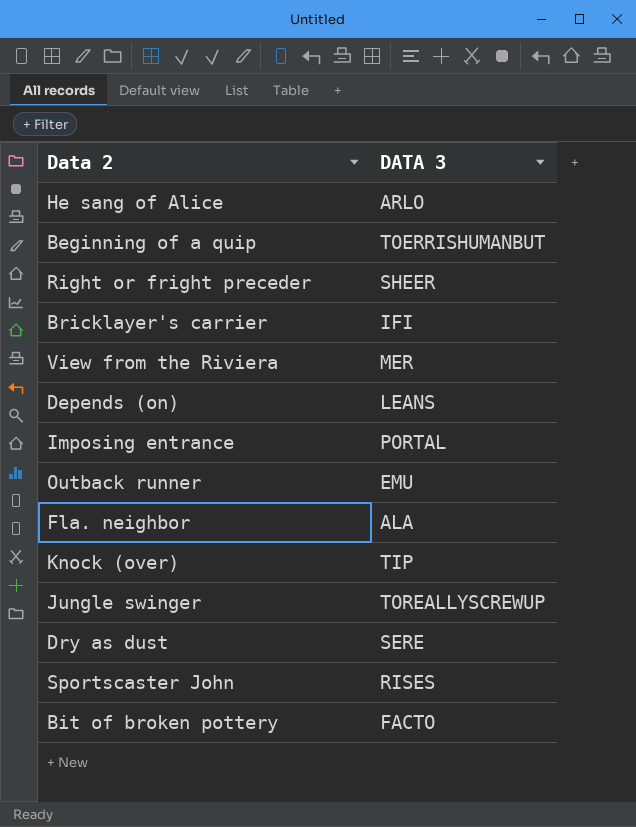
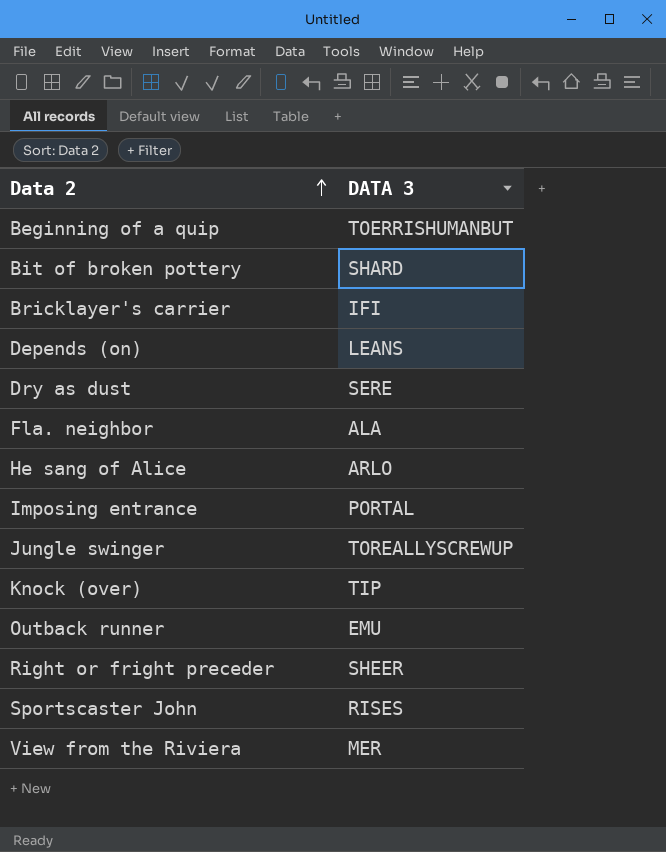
row order: none -> Data 2 ascending
Bit of broken pottery | DATA 3: FACTO -> SHARD

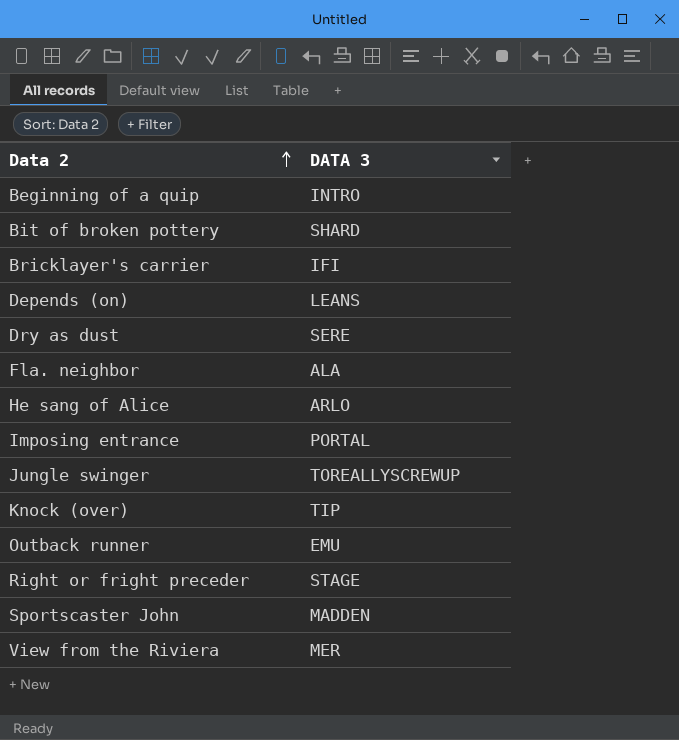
Beginning of a quip | DATA 3: TOERRISHUMANBUT -> INTRO
Right or fright preceder | DATA 3: SHEER -> STAGE
Sportscaster John | DATA 3: RISES -> MADDEN

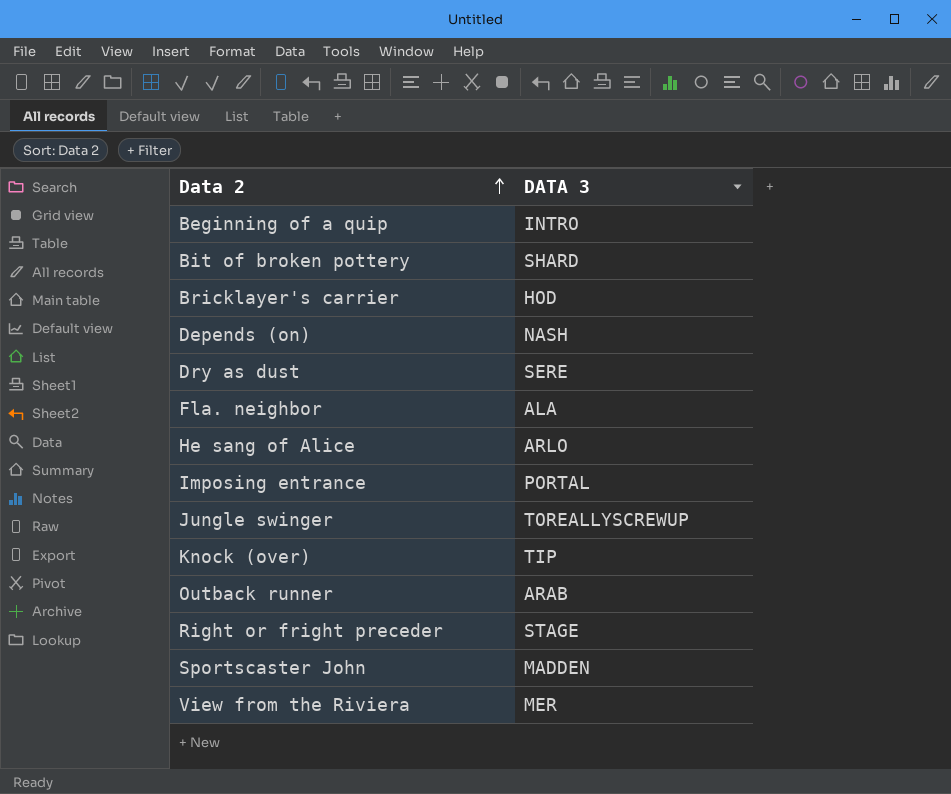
Bricklayer's carrier | DATA 3: IFI -> HOD
Depends (on) | DATA 3: LEANS -> NASH
Outback runner | DATA 3: EMU -> ARAB

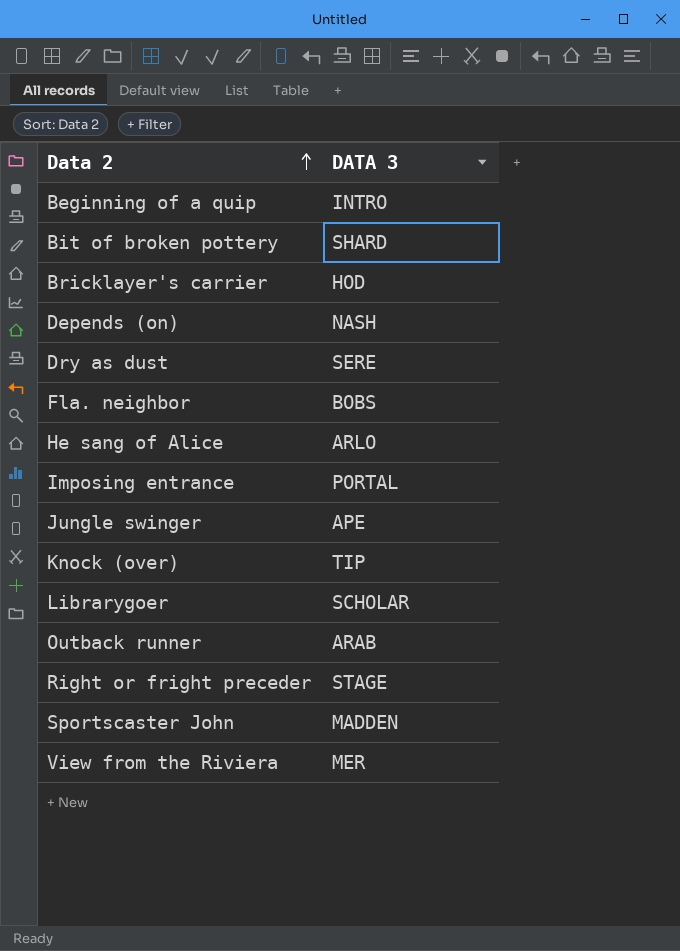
Fla. neighbor | DATA 3: ALA -> BOBS
Jungle swinger | DATA 3: TOREALLYSCREWUP -> APE
row Librarygoer: none -> SCHOLAR

